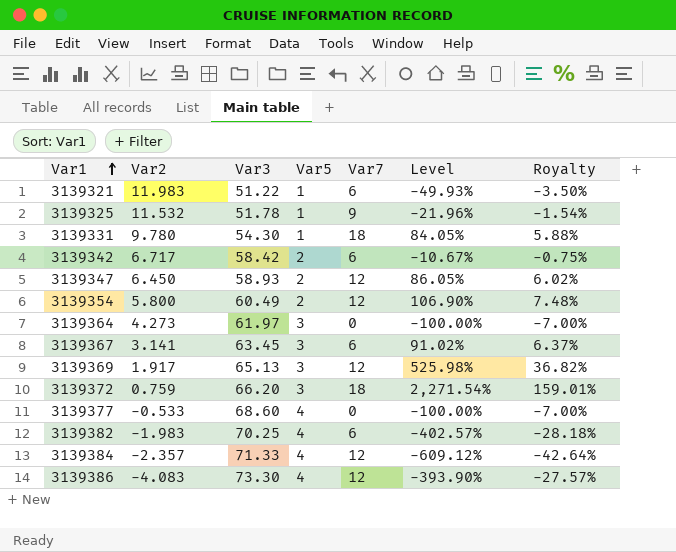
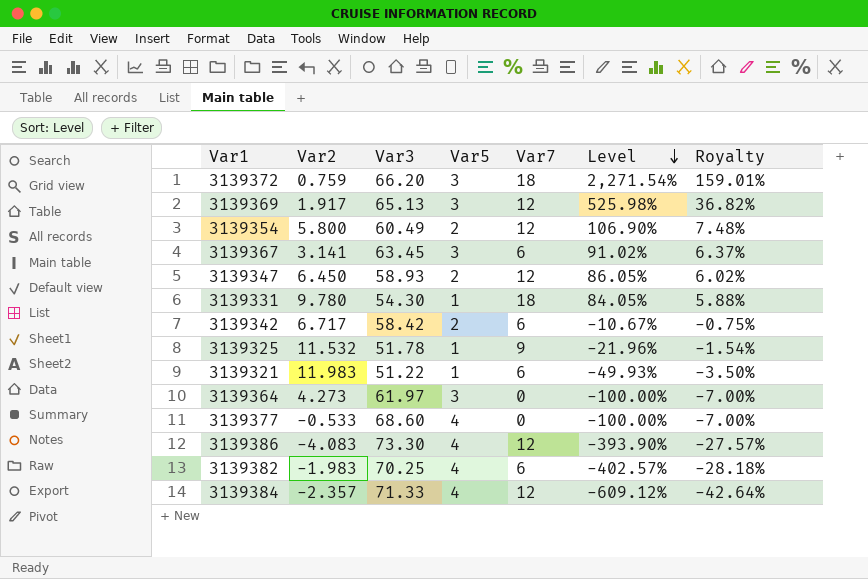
row order: Var1 ascending -> Level descending

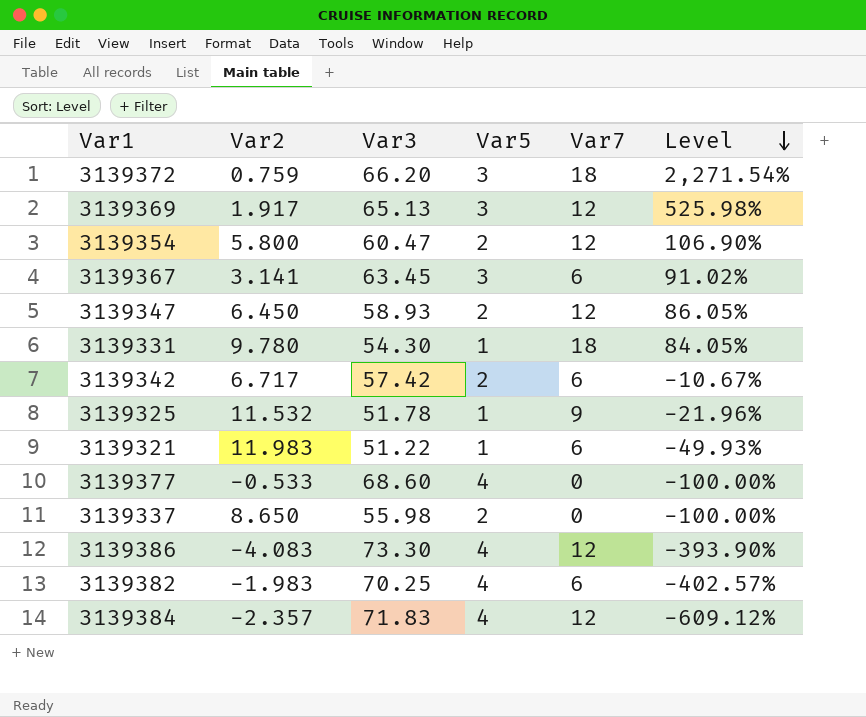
column Royalty | formula: [Level] * 0.07 -> none
row 3139364: 4.273 | 61.97 | 3 | 0 | -100.00% | -7.00% -> none
3139354 | Var3: 60.49 -> 60.47
3139342 | Var3: 58.42 -> 57.42
row 3139337: none -> 8.650 | 55.98 | 2 | 0 | -100.00%
3139384 | Var3: 71.33 -> 71.83

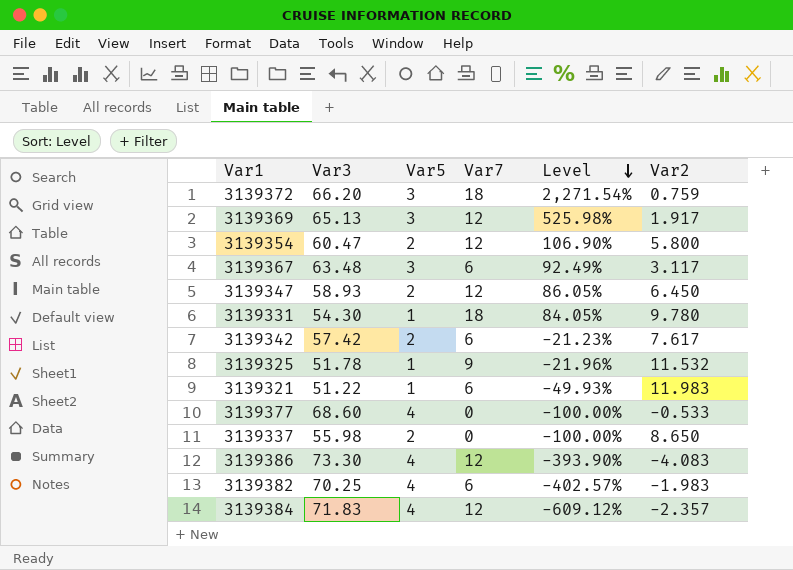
column Var2 | position: 2 -> 6
3139367 | Var3: 63.45 -> 63.48
3139367 | Level: 91.02% -> 92.49%
3139367 | Var2: 3.141 -> 3.117
3139342 | Level: -10.67% -> -21.23%
3139342 | Var2: 6.717 -> 7.617

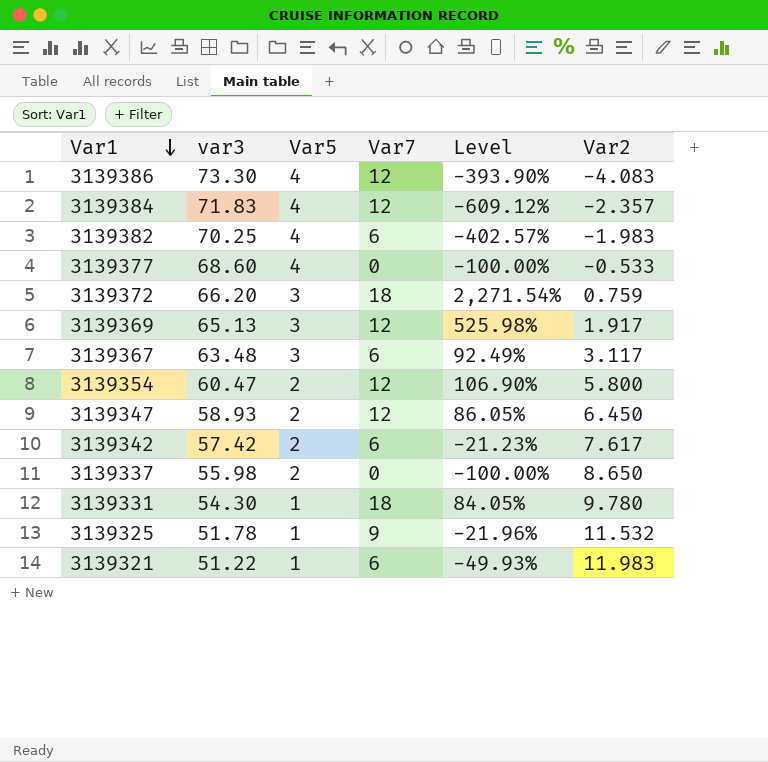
row order: Level descending -> Var1 descending
column name: Var3 -> var3

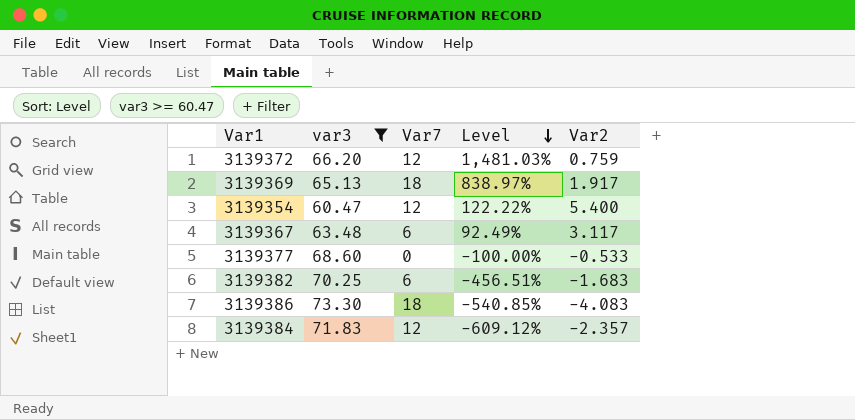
filter: none -> var3 >= 60.47
row order: Var1 descending -> Level descending
column Var5 | position: 3 -> none
3139372 | Var7: 18 -> 12
3139372 | Level: 2,271.54% -> 1,481.03%
3139369 | Var7: 12 -> 18
3139369 | Level: 525.98% -> 838.97%
3139354 | Level: 106.90% -> 122.22%
3139354 | Var2: 5.800 -> 5.400
3139382 | Level: -402.57% -> -456.51%
3139382 | Var2: -1.983 -> -1.683
3139386 | Var7: 12 -> 18
3139386 | Level: -393.90% -> -540.85%

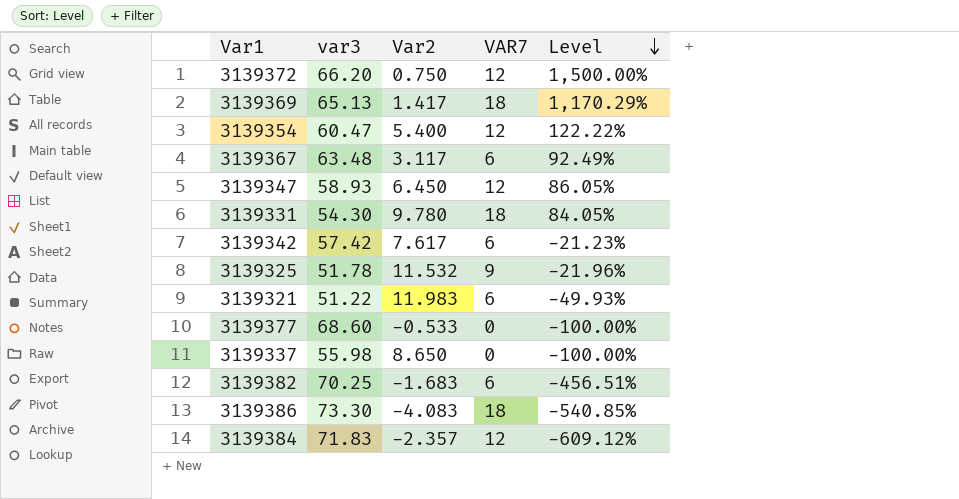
filter: var3 >= 60.47 -> none
column Var2 | position: 5 -> 3
column name: Var7 -> VAR7
3139372 | Var2: 0.759 -> 0.750
3139372 | Level: 1,481.03% -> 1,500.00%
3139369 | Var2: 1.917 -> 1.417
3139369 | Level: 838.97% -> 1,170.29%

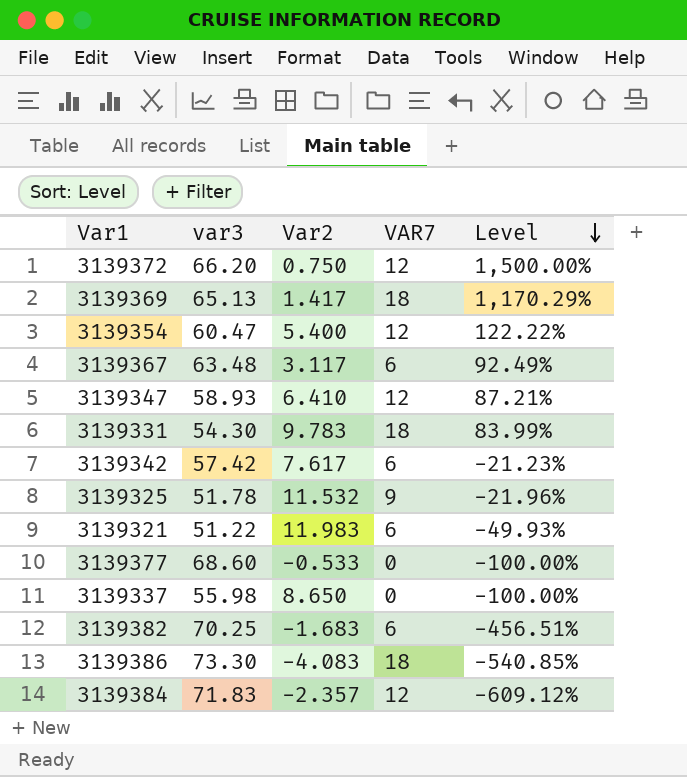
3139347 | Var2: 6.450 -> 6.410
3139347 | Level: 86.05% -> 87.21%
3139331 | Var2: 9.780 -> 9.783
3139331 | Level: 84.05% -> 83.99%

